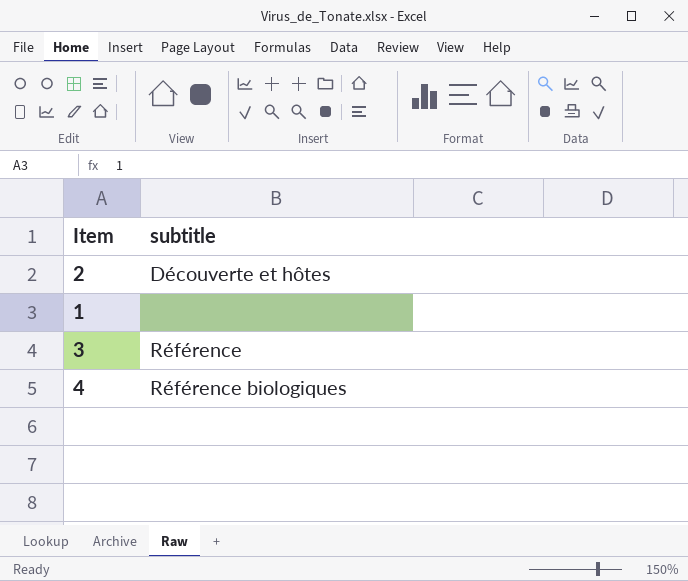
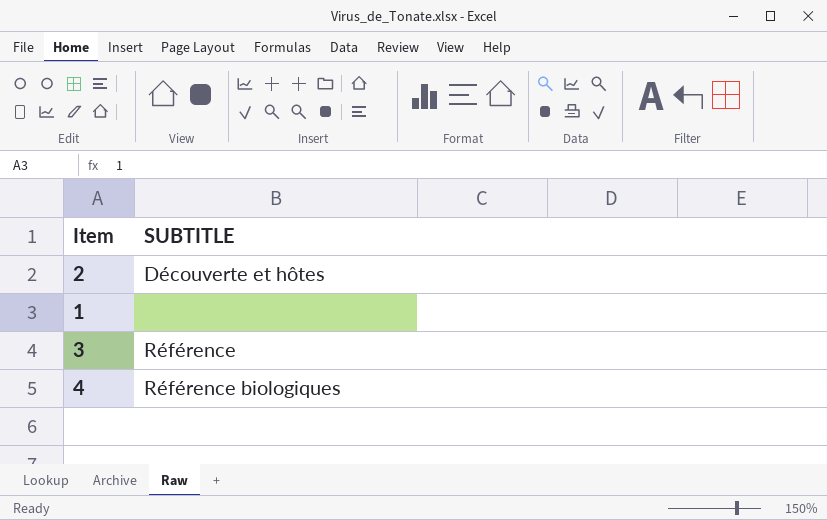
column name: subtitle -> SUBTITLE

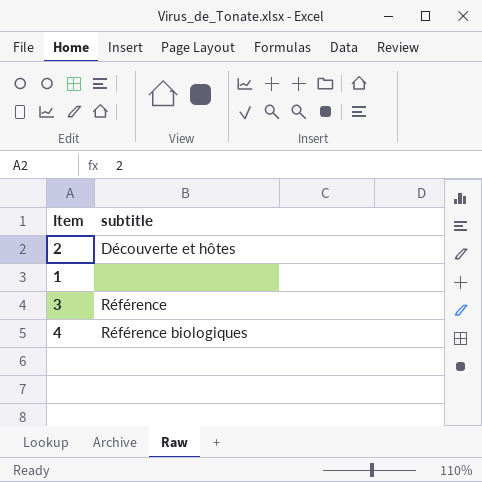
column name: SUBTITLE -> subtitle

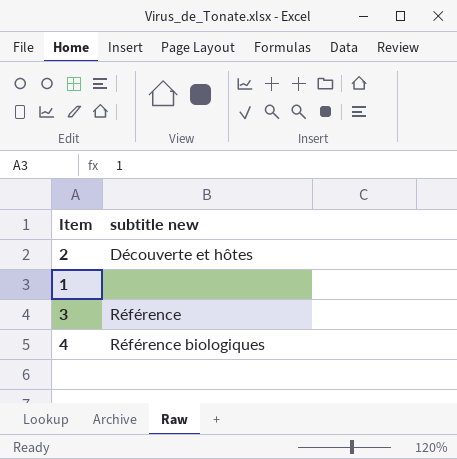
column name: subtitle -> subtitle new

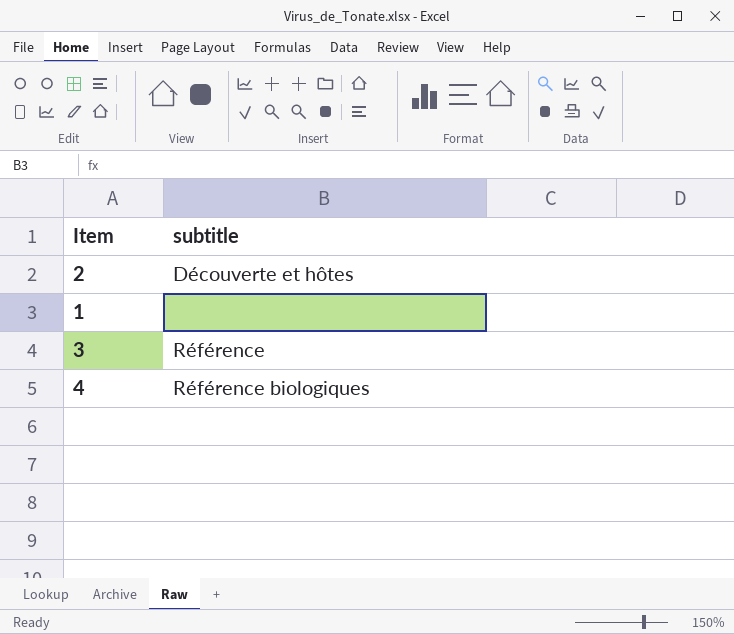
column name: subtitle new -> subtitle

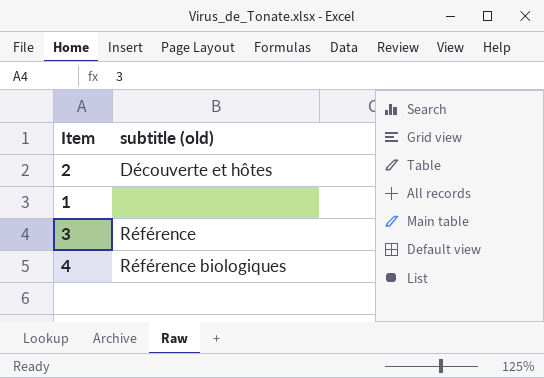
column name: subtitle -> subtitle (old)

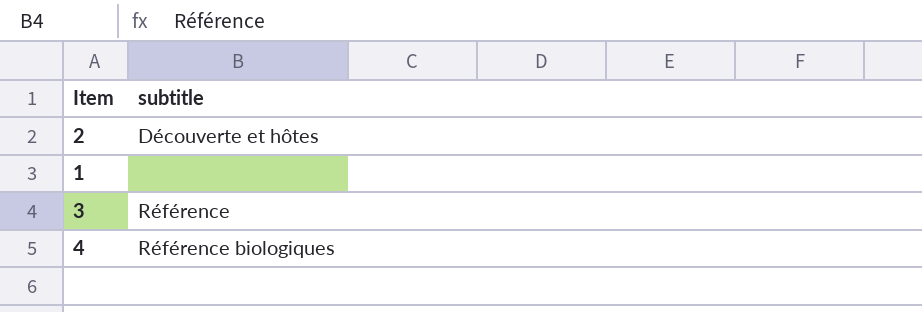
column name: subtitle (old) -> subtitle

